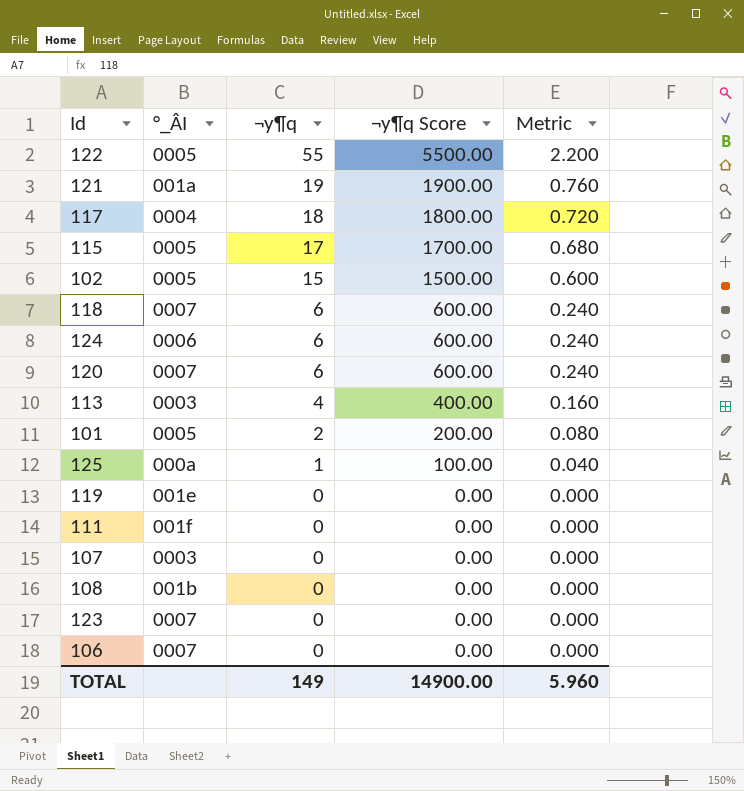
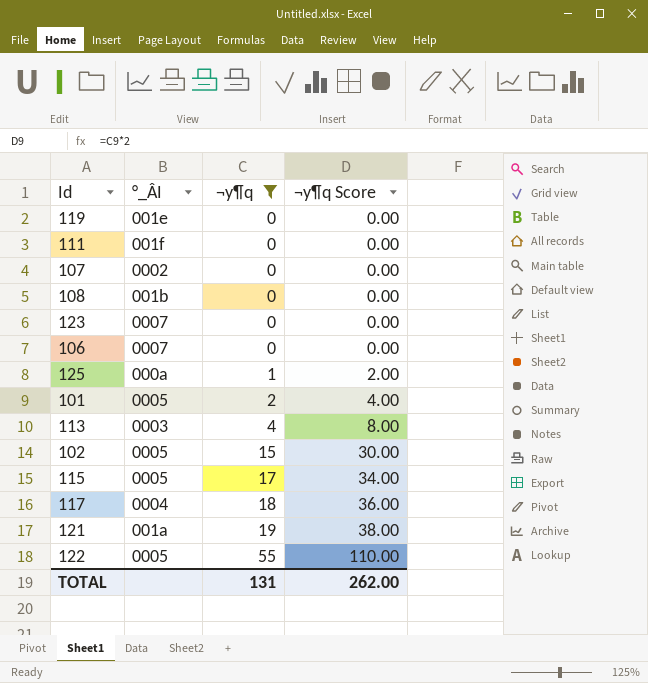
filter: none -> ¬y¶q != 6
row order: ¬y¶q descending -> ¬y¶q ascending
column Metric | formula: [¬y¶q] * 0.04 -> none
column ¬y¶q Score | formula: [¬y¶q] * 100 -> [¬y¶q] * 2
107 | °_ÂI: 0003 -> 0002
TOTAL | ¬y¶q: 149 -> 131
TOTAL | ¬y¶q Score: 14900.00 -> 262.00

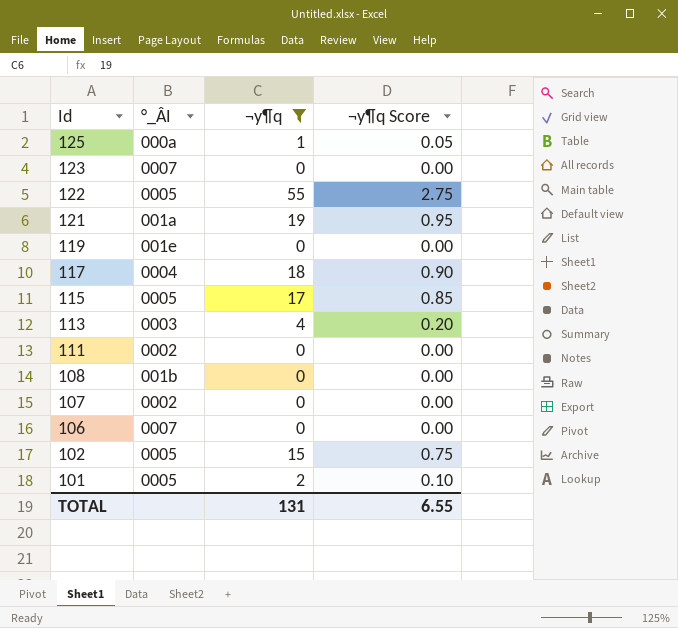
row order: ¬y¶q ascending -> Id descending
column ¬y¶q Score | formula: [¬y¶q] * 2 -> [¬y¶q] * 0.05
111 | °_ÂI: 001f -> 0002
TOTAL | ¬y¶q Score: 262.00 -> 6.55

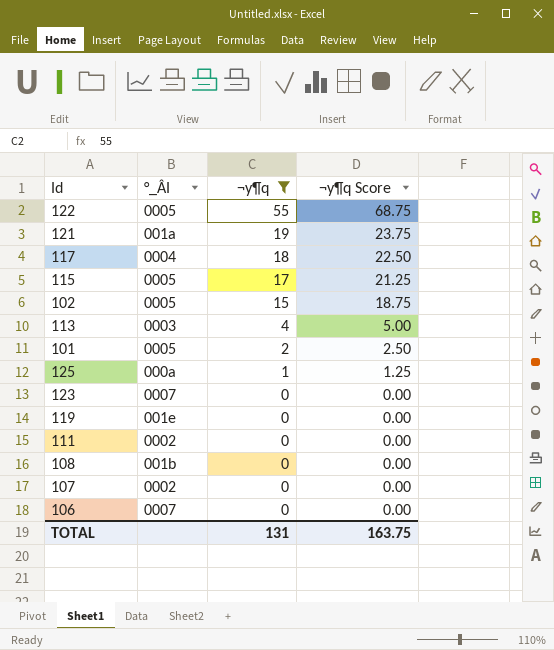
row order: Id descending -> ¬y¶q descending
column ¬y¶q Score | formula: [¬y¶q] * 0.05 -> [¬y¶q] * 1.25
TOTAL | ¬y¶q Score: 6.55 -> 163.75

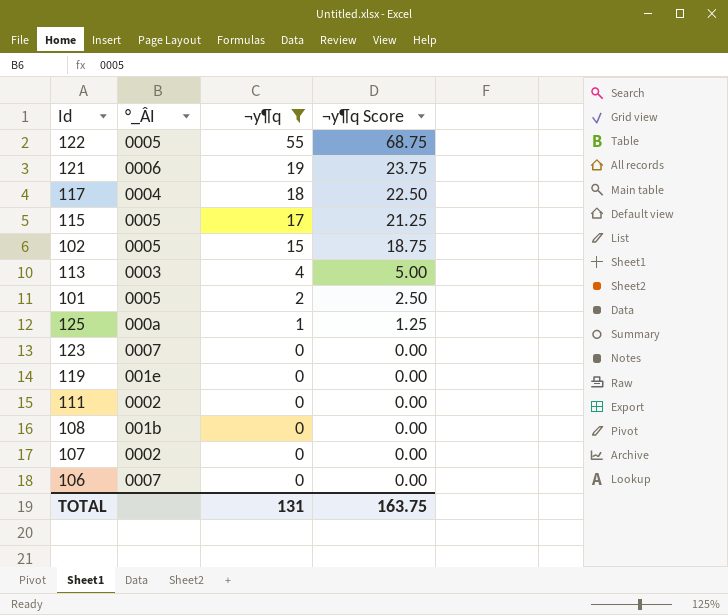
121 | °_ÂI: 001a -> 0006

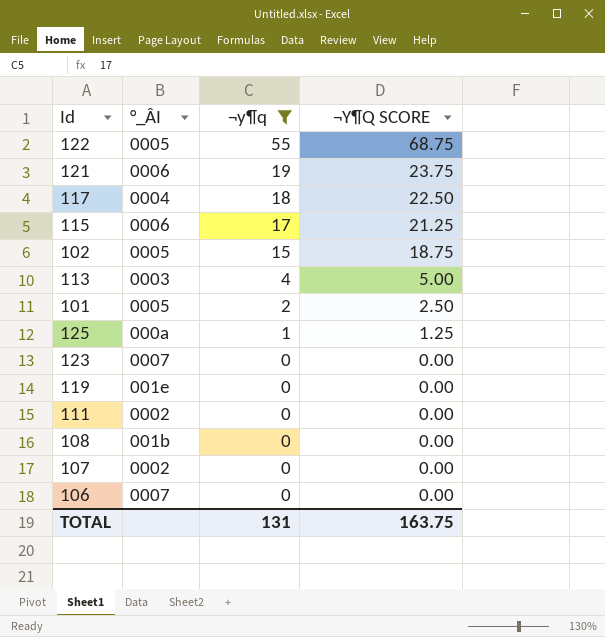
column name: ¬y¶q Score -> ¬Y¶Q SCORE
115 | °_ÂI: 0005 -> 0006

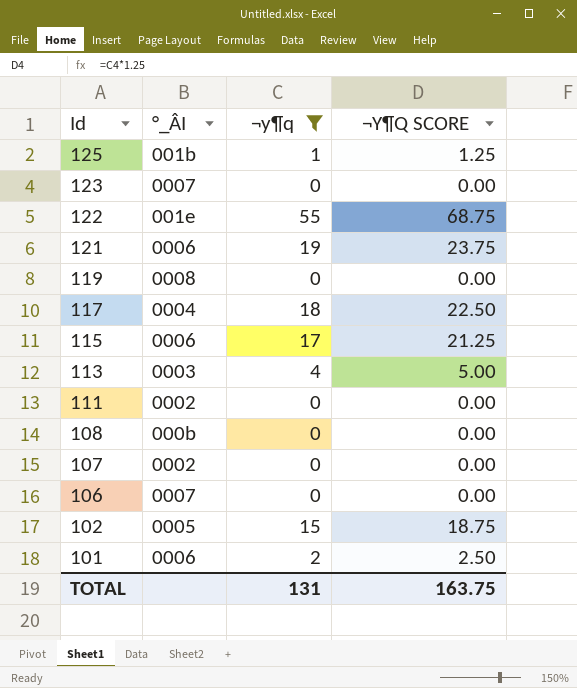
row order: ¬y¶q descending -> Id descending
125 | °_ÂI: 000a -> 001b
122 | °_ÂI: 0005 -> 001e
119 | °_ÂI: 001e -> 0008
108 | °_ÂI: 001b -> 000b
101 | °_ÂI: 0005 -> 0006

